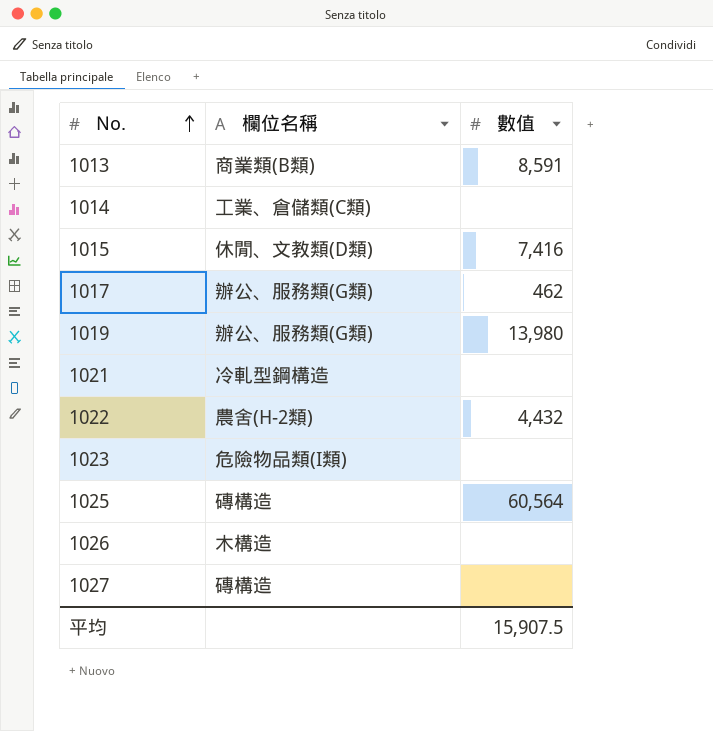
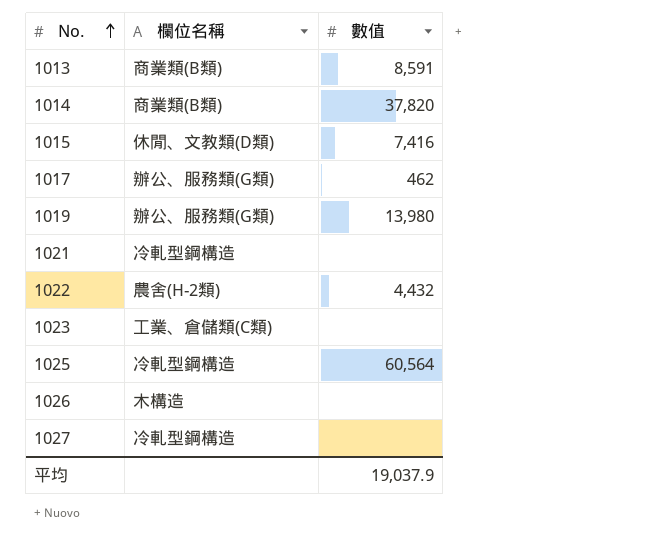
1014 | 欄位名稱: 工業、倉儲類(C類) -> 商業類(B類)
1014 | 數值: none -> 37,820
1023 | 欄位名稱: 危險物品類(I類) -> 工業、倉儲類(C類)
1025 | 欄位名稱: 磚構造 -> 冷軋型鋼構造
1027 | 欄位名稱: 磚構造 -> 冷軋型鋼構造
平均 | 數值: 15,907.5 -> 19,037.9

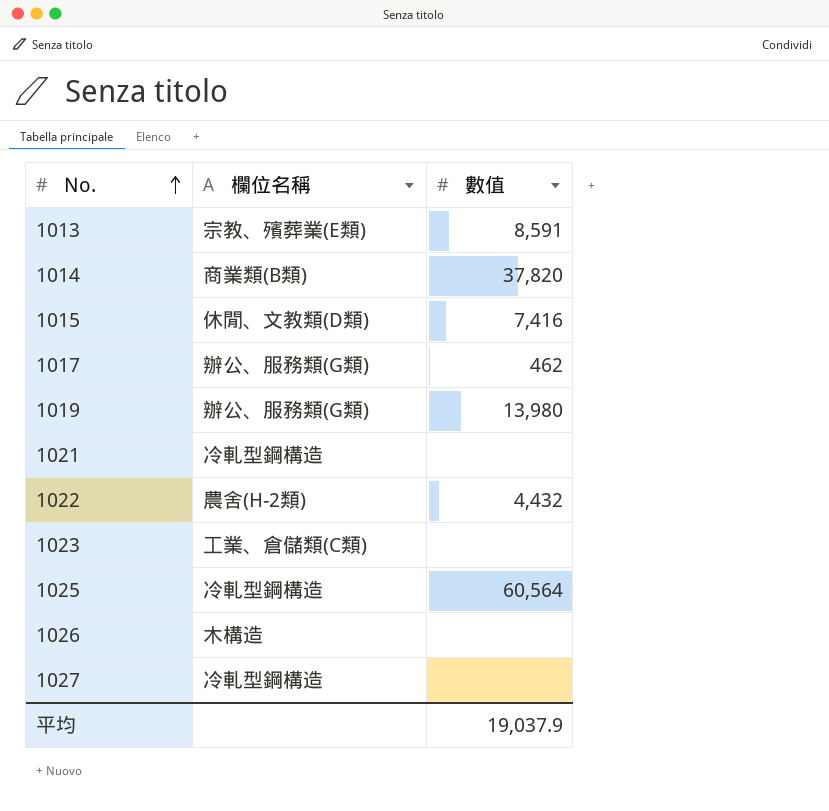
1013 | 欄位名稱: 商業類(B類) -> 宗教、殯葬業(E類)

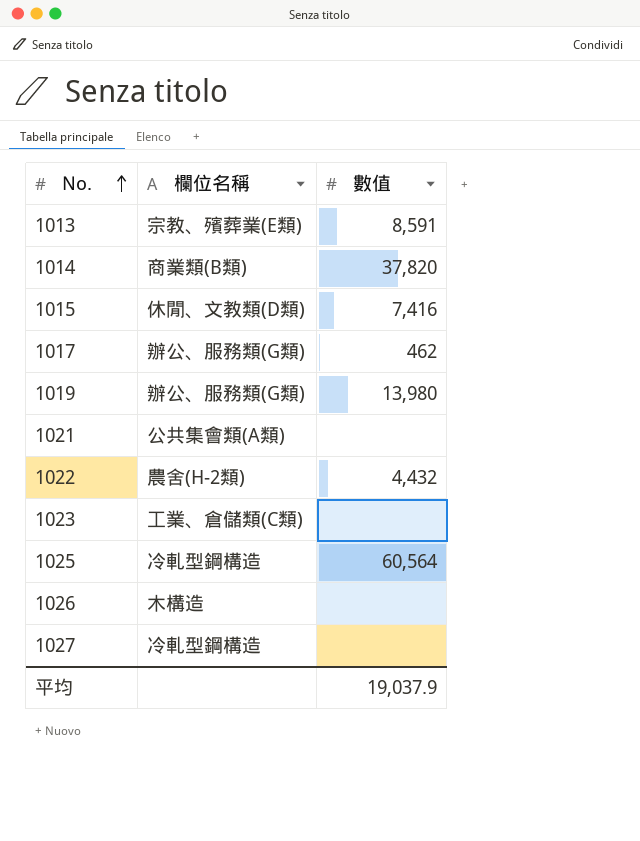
1021 | 欄位名稱: 冷軋型鋼構造 -> 公共集會類(A類)

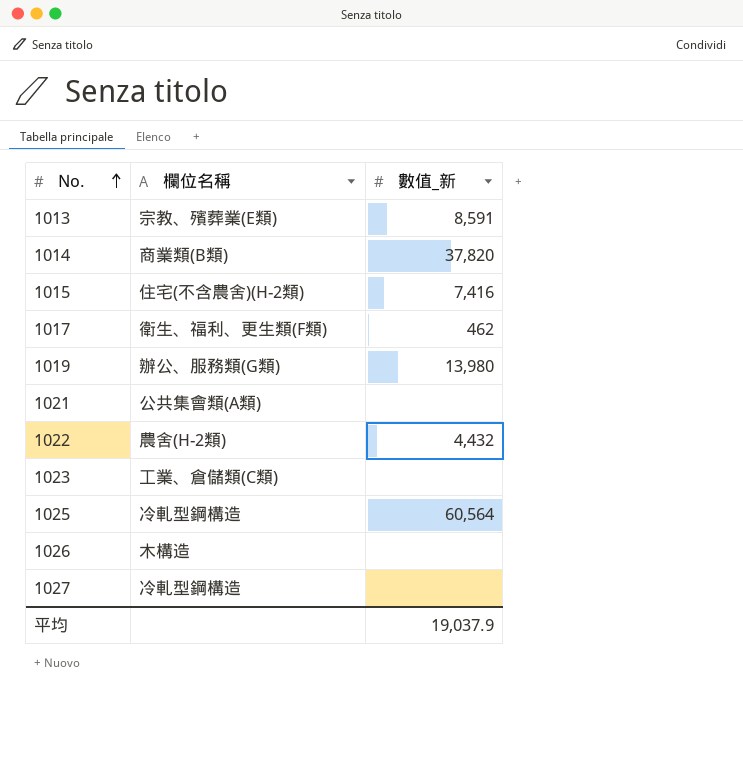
column name: 數值 -> 數值_新
1015 | 欄位名稱: 休閒、文教類(D類) -> 住宅(不含農舍)(H-2類)
1017 | 欄位名稱: 辦公、服務類(G類) -> 衛生、福利、更生類(F類)

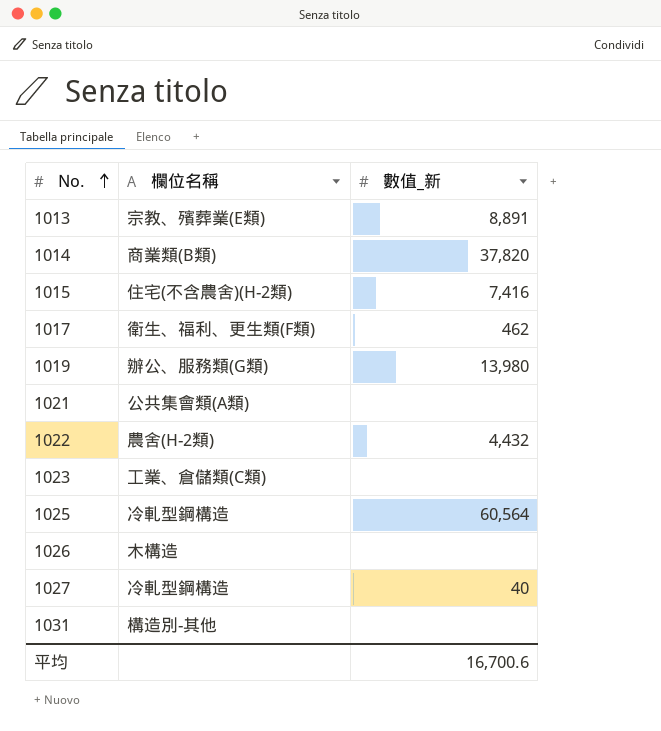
1013 | 數值_新: 8,591 -> 8,891
1027 | 數值_新: none -> 40
row 1031: none -> 構造別-其他 | none
平均 | 數值_新: 19,037.9 -> 16,700.6

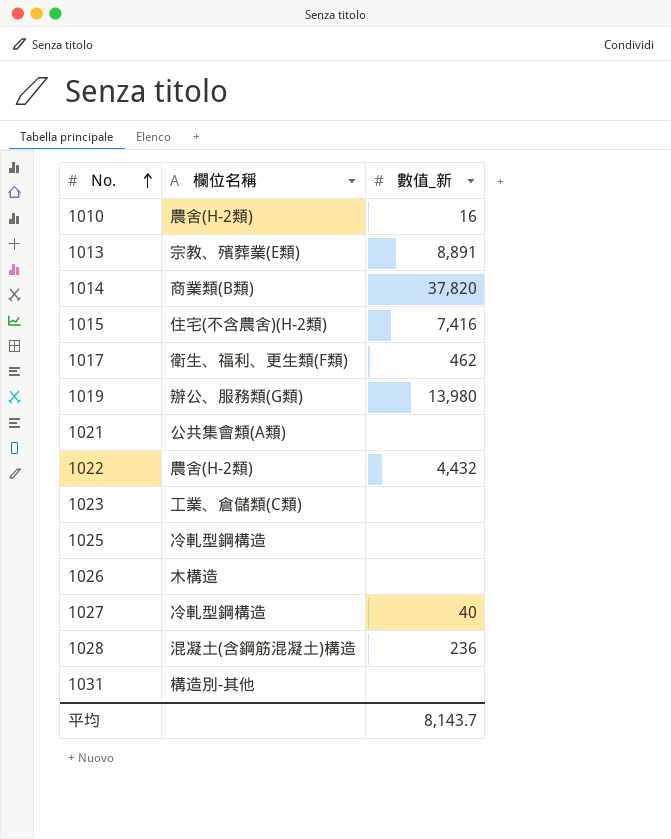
row 1010: none -> 農舍(H-2類) | 16
1025 | 數值_新: 60,564 -> none
row 1028: none -> 混凝土(含鋼筋混凝土)構造 | 236
平均 | 數值_新: 16,700.6 -> 8,143.7

